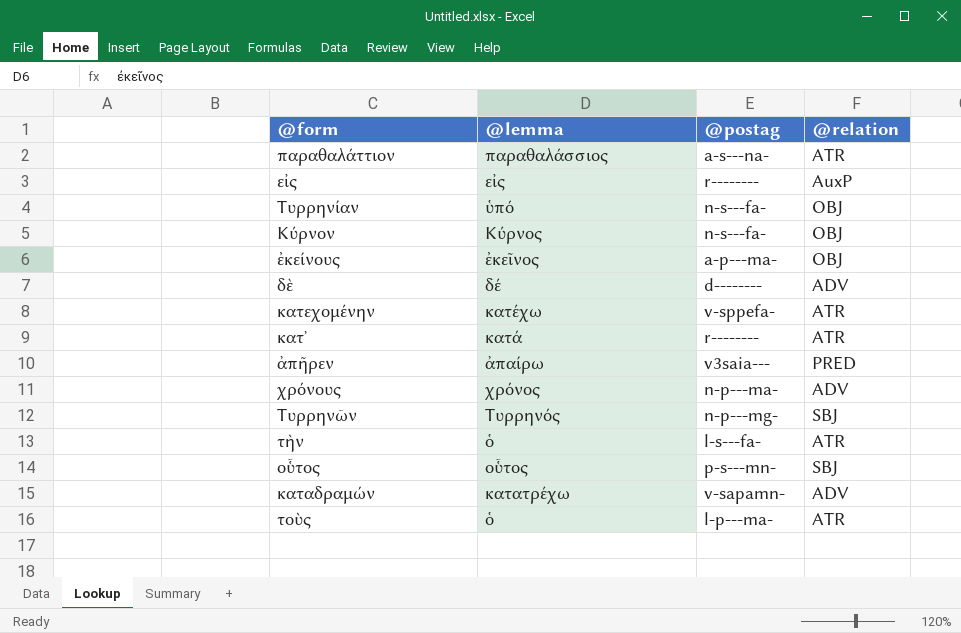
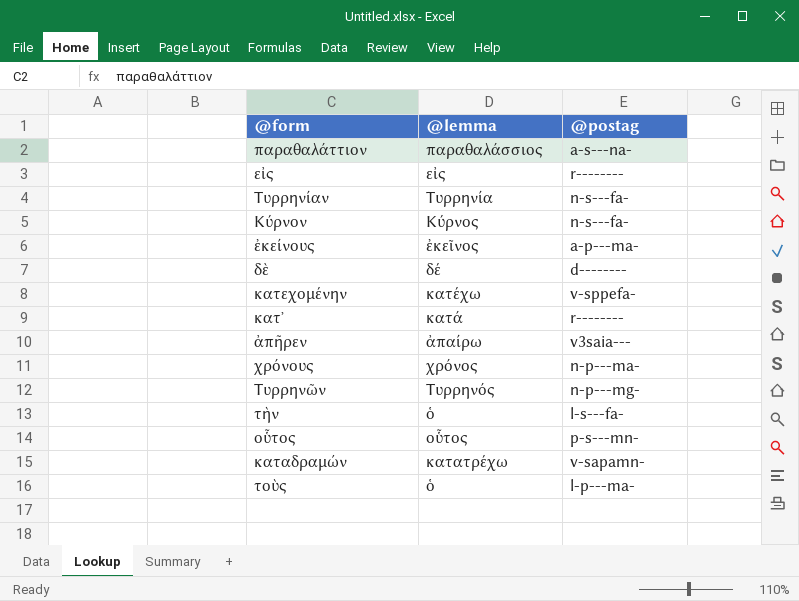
column @relation | position: 4 -> none
Τυρρηνίαν | @lemma: ὑπό -> Τυρρηνία

